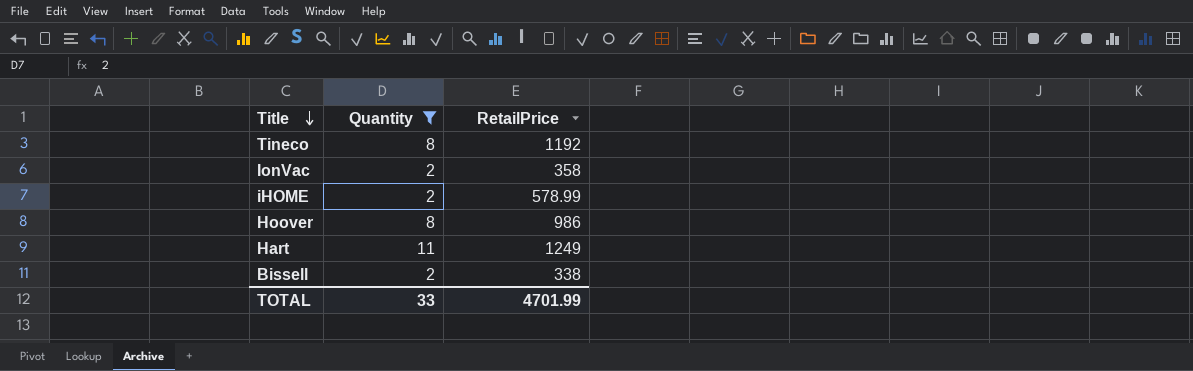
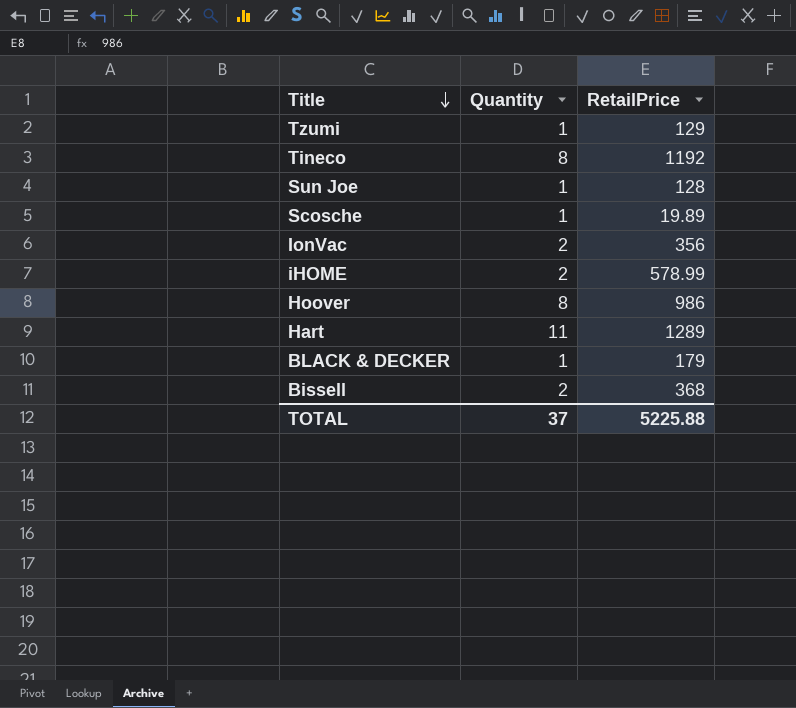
filter: Quantity != 1 -> none
IonVac | RetailPrice: 358 -> 356
Hart | RetailPrice: 1249 -> 1289
Bissell | RetailPrice: 338 -> 368
TOTAL | Quantity: 33 -> 37
TOTAL | RetailPrice: 4701.99 -> 5225.88

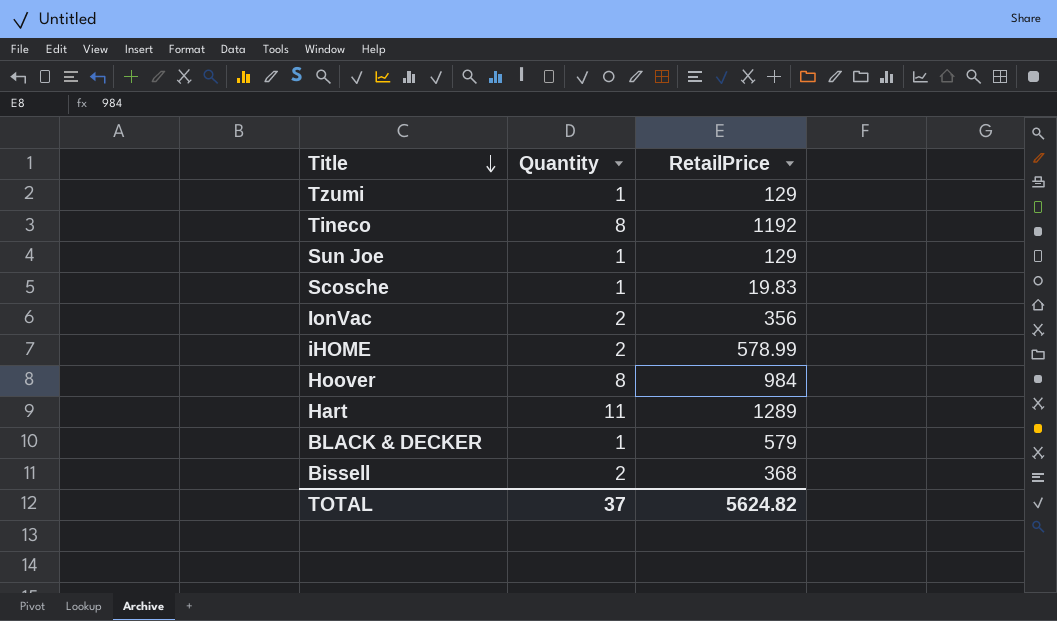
Sun Joe | RetailPrice: 128 -> 129
Scosche | RetailPrice: 19.89 -> 19.83
Hoover | RetailPrice: 986 -> 984
BLACK & DECKER | RetailPrice: 179 -> 579
TOTAL | RetailPrice: 5225.88 -> 5624.82

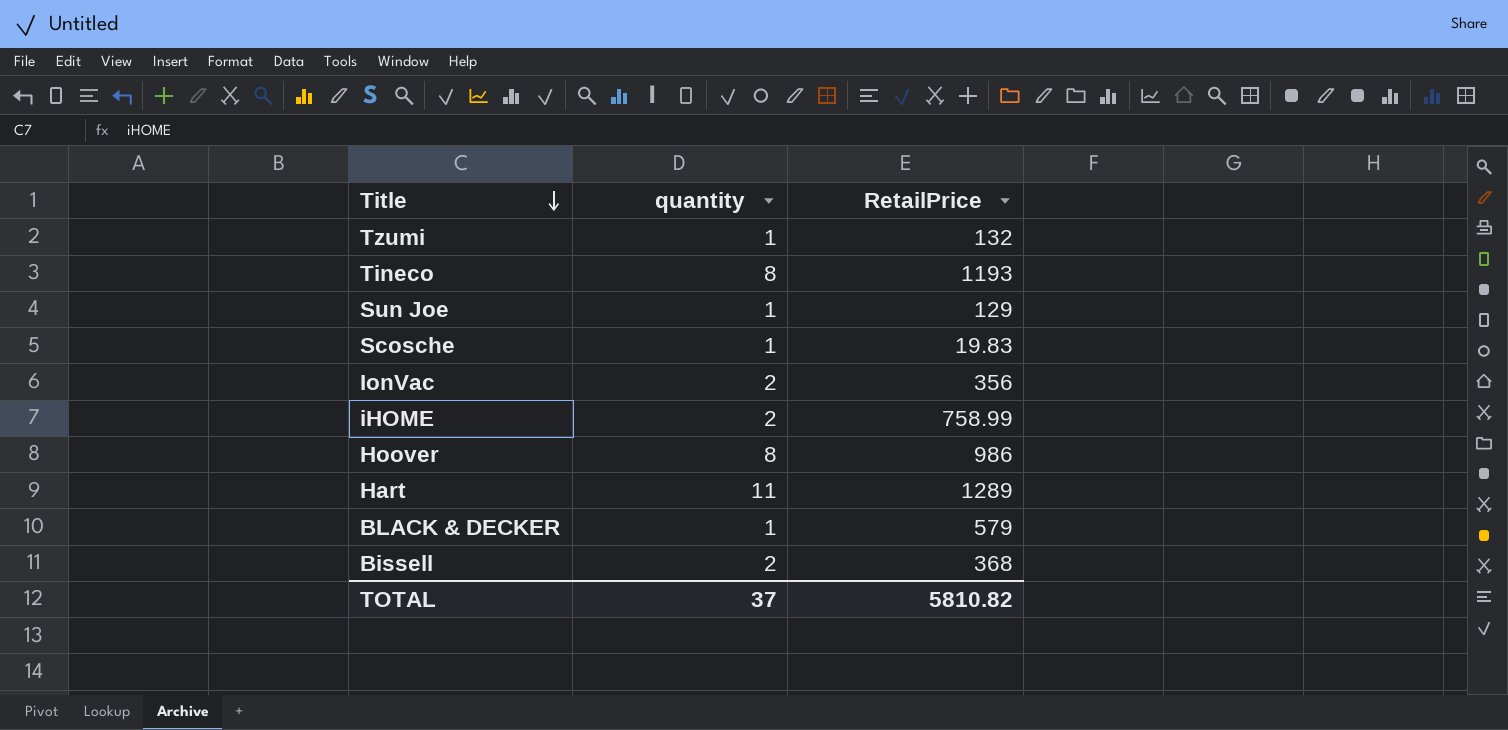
column name: Quantity -> quantity
Tzumi | RetailPrice: 129 -> 132
Tineco | RetailPrice: 1192 -> 1193
iHOME | RetailPrice: 578.99 -> 758.99
Hoover | RetailPrice: 984 -> 986
TOTAL | RetailPrice: 5624.82 -> 5810.82

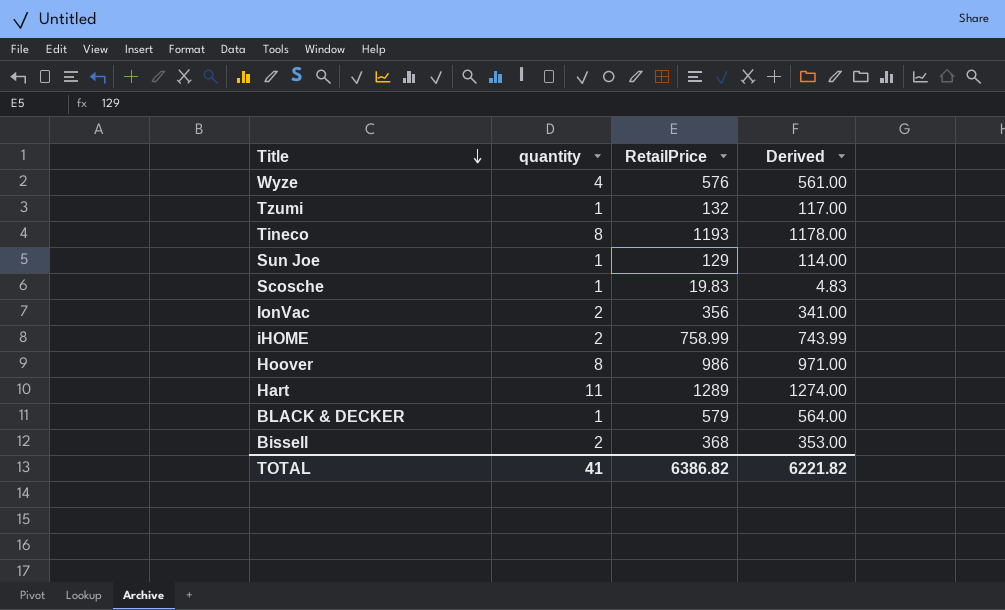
column Derived | formula: none -> [RetailPrice] - 15
row Wyze: none -> 4 | 576 | 561.00
TOTAL | quantity: 37 -> 41
TOTAL | RetailPrice: 5810.82 -> 6386.82

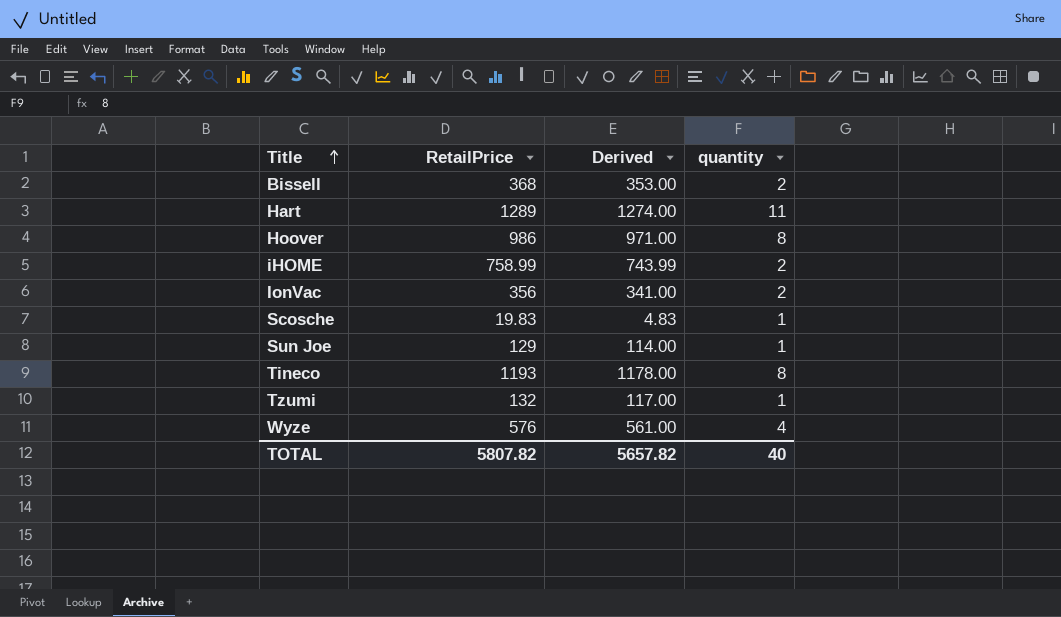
row order: Title descending -> Title ascending
column quantity | position: 2 -> 4
row BLACK & DECKER: 1 | 579 | 564.00 -> none
TOTAL | RetailPrice: 6386.82 -> 5807.82
TOTAL | Derived: 6221.82 -> 5657.82
TOTAL | quantity: 41 -> 40

